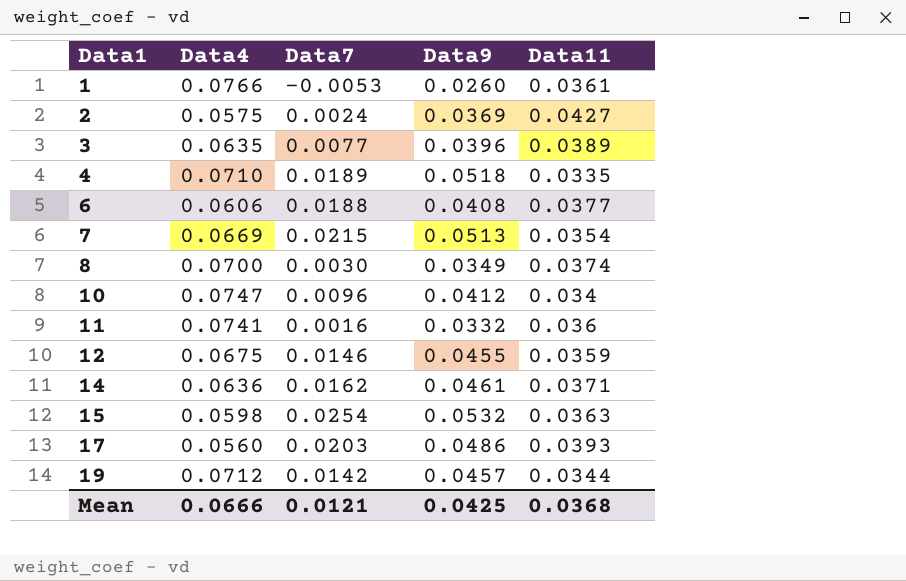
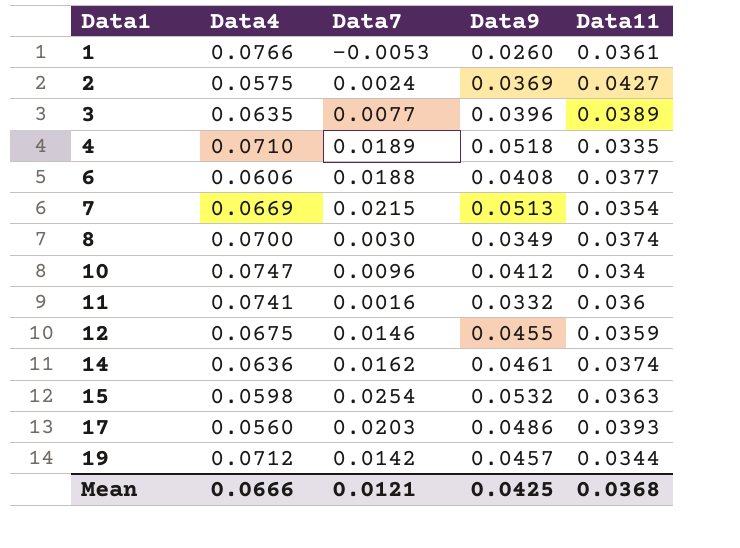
14 | Data11: 0.0371 -> 0.0374

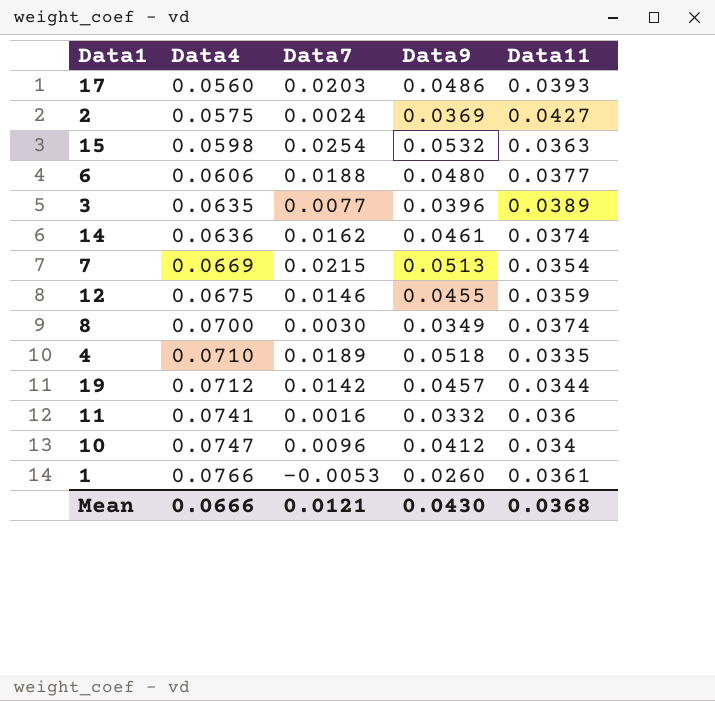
row order: Data1 ascending -> Data4 ascending
6 | Data9: 0.0408 -> 0.0480
Mean | Data9: 0.0425 -> 0.0430

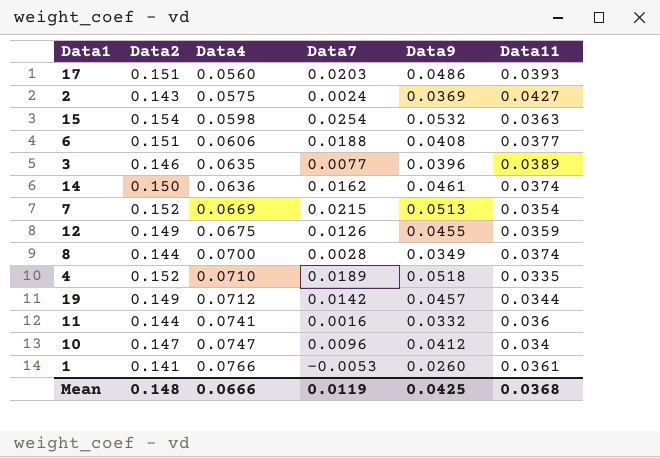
column Data2 | position: none -> 2
6 | Data9: 0.0480 -> 0.0408
12 | Data7: 0.0146 -> 0.0126
8 | Data7: 0.0030 -> 0.0028
Mean | Data7: 0.0121 -> 0.0119
Mean | Data9: 0.0430 -> 0.0425

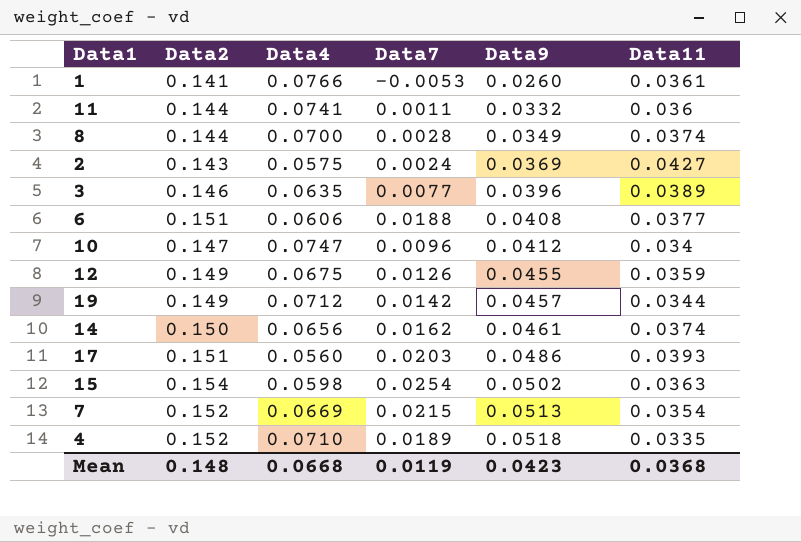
row order: Data4 ascending -> Data9 ascending
11 | Data7: 0.0016 -> 0.0011
14 | Data4: 0.0636 -> 0.0656
15 | Data9: 0.0532 -> 0.0502
Mean | Data4: 0.0666 -> 0.0668
Mean | Data9: 0.0425 -> 0.0423

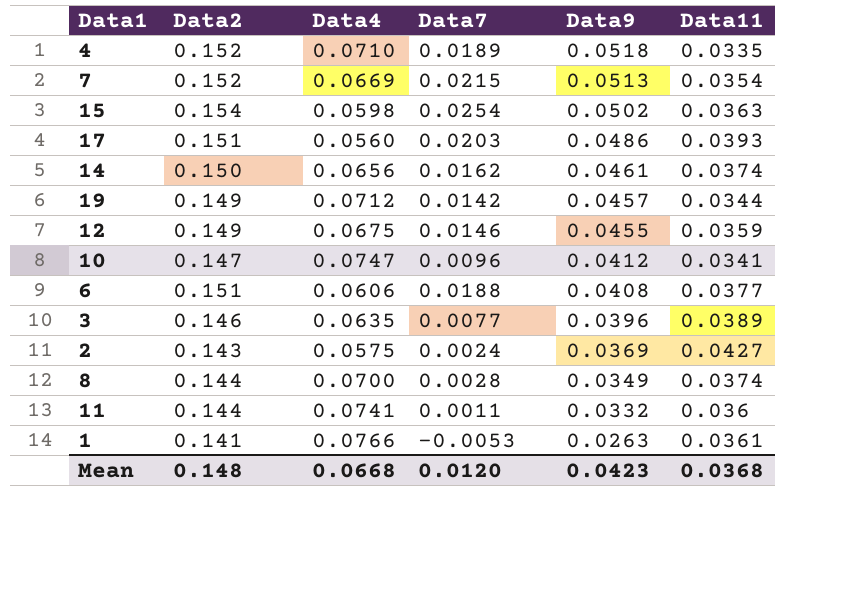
row order: Data9 ascending -> Data9 descending
12 | Data7: 0.0126 -> 0.0146
10 | Data11: 0.034 -> 0.0341
1 | Data9: 0.0260 -> 0.0263
Mean | Data7: 0.0119 -> 0.0120

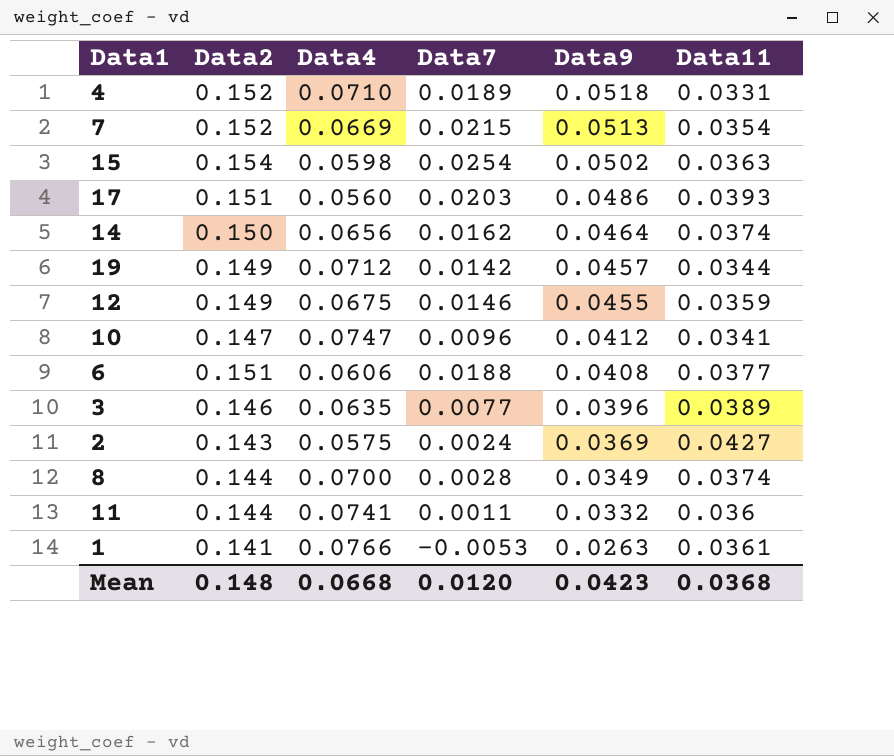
4 | Data11: 0.0335 -> 0.0331
14 | Data9: 0.0461 -> 0.0464

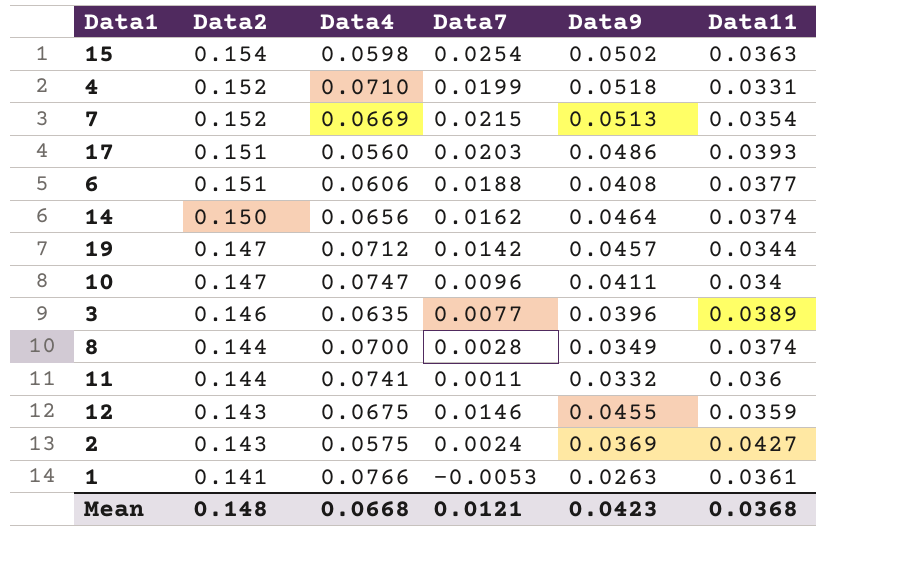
row order: Data9 descending -> Data2 descending
4 | Data7: 0.0189 -> 0.0199
19 | Data2: 0.149 -> 0.147
10 | Data9: 0.0412 -> 0.0411
10 | Data11: 0.0341 -> 0.034
12 | Data2: 0.149 -> 0.143
Mean | Data7: 0.0120 -> 0.0121

